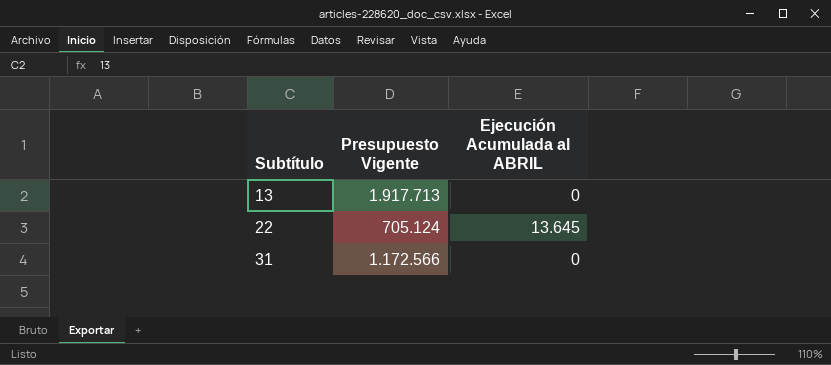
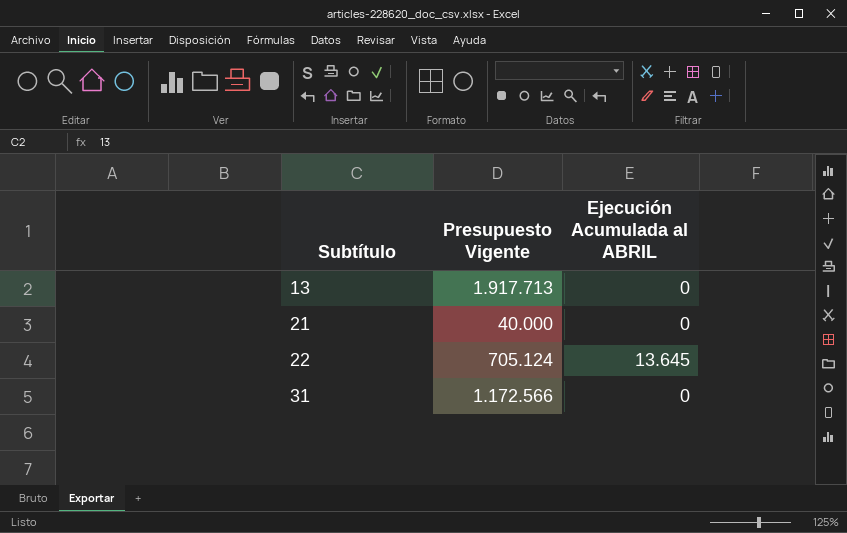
row 21: none -> 40.000 | 0

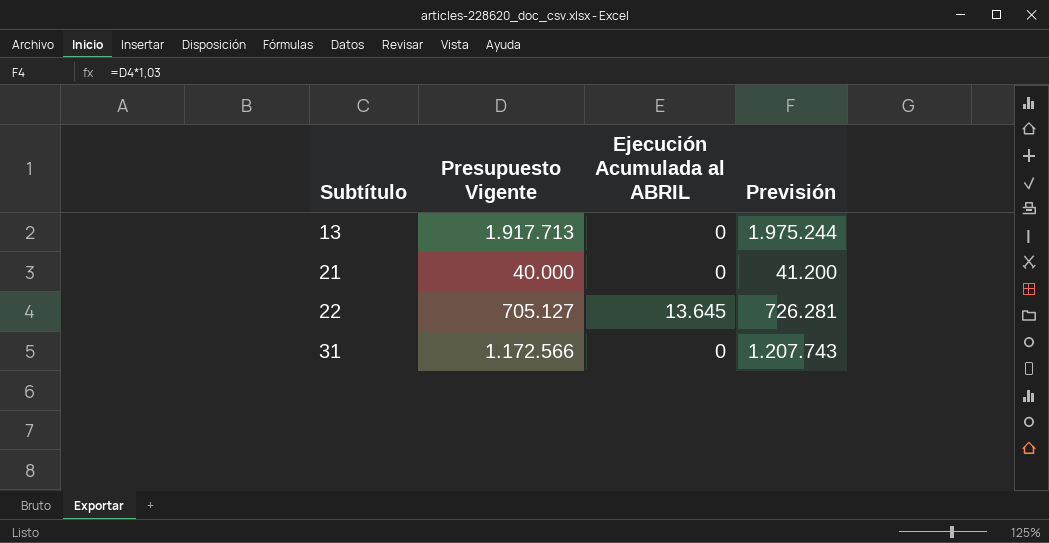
column Previsión | formula: none -> [Presupuesto Vigente] * 1,03
22 | Presupuesto Vigente: 705.124 -> 705.127

